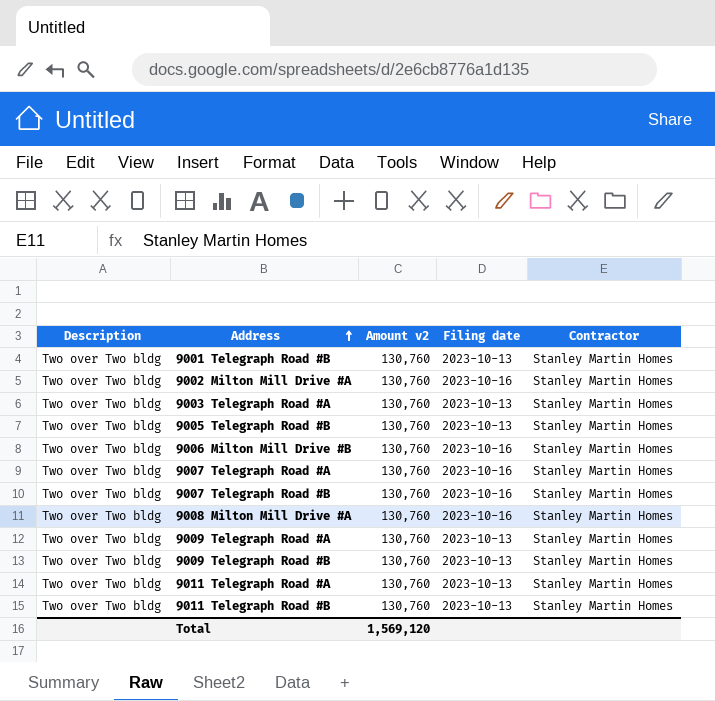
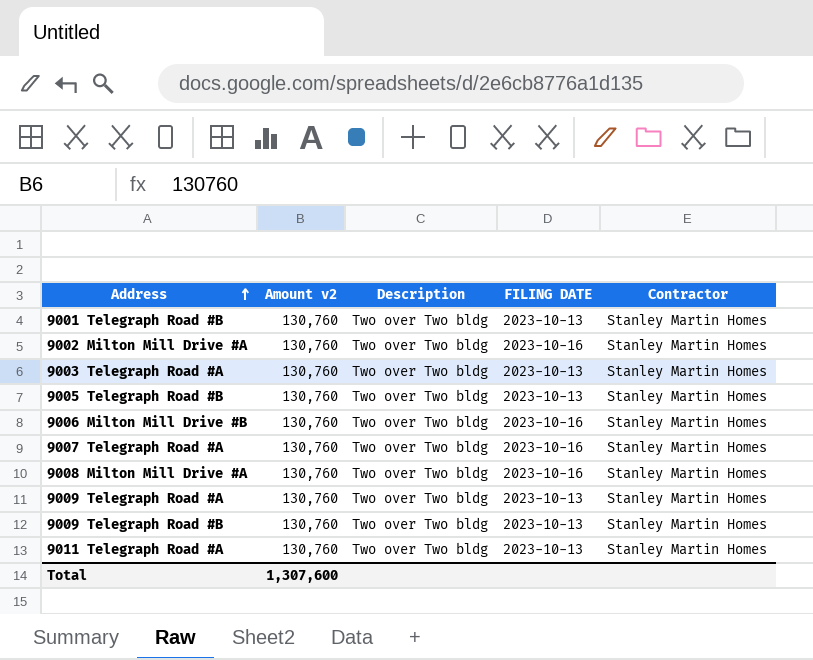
column Description | position: 1 -> 3
column name: Filing date -> FILING DATE
row 9007 Telegraph Road #B: Two over Two bldg | 130,760 | 2023-10-16 | Stanley Martin Homes -> none
row 9011 Telegraph Road #B: Two over Two bldg | 130,760 | 2023-10-13 | Stanley Martin Homes -> none
Total | Amount v2: 1,569,120 -> 1,307,600

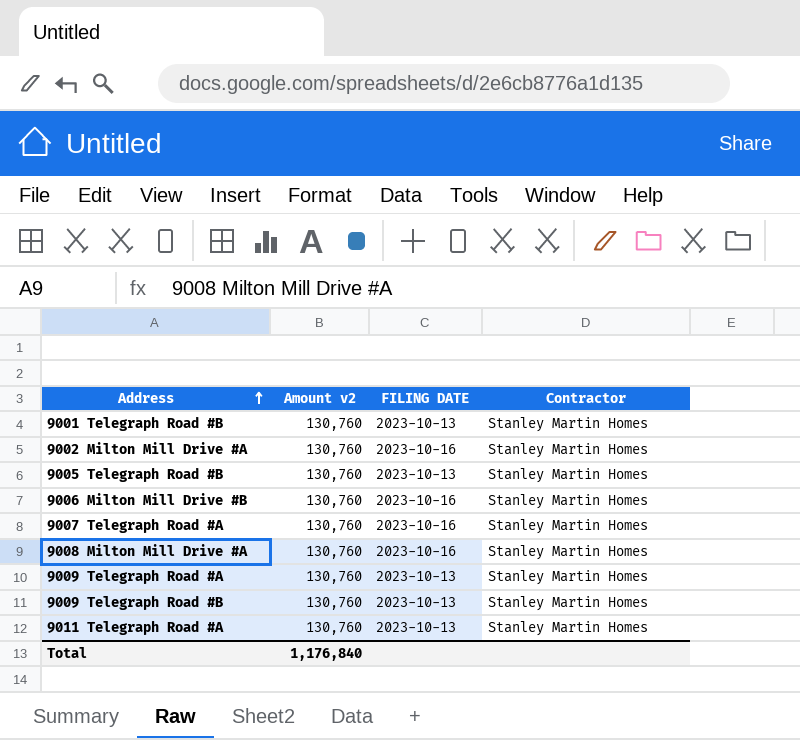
column Description | position: 3 -> none
row 9003 Telegraph Road #A: 130,760 | Two over Two bldg | 2023-10-13 | Stanley Martin Homes -> none
Total | Amount v2: 1,307,600 -> 1,176,840

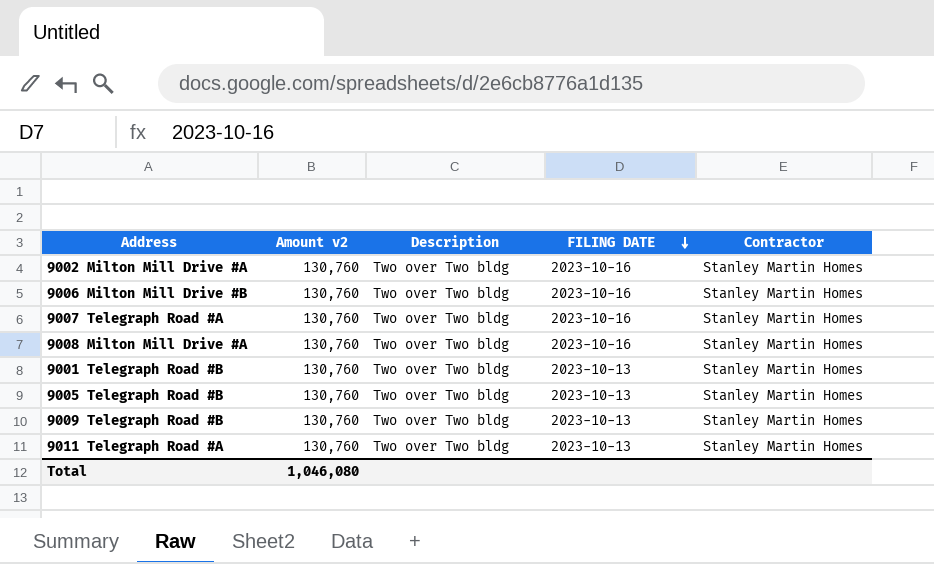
row order: Address ascending -> FILING DATE descending
column Description | position: none -> 3
row 9009 Telegraph Road #A: 130,760 | 2023-10-13 | Stanley Martin Homes -> none
Total | Amount v2: 1,176,840 -> 1,046,080

